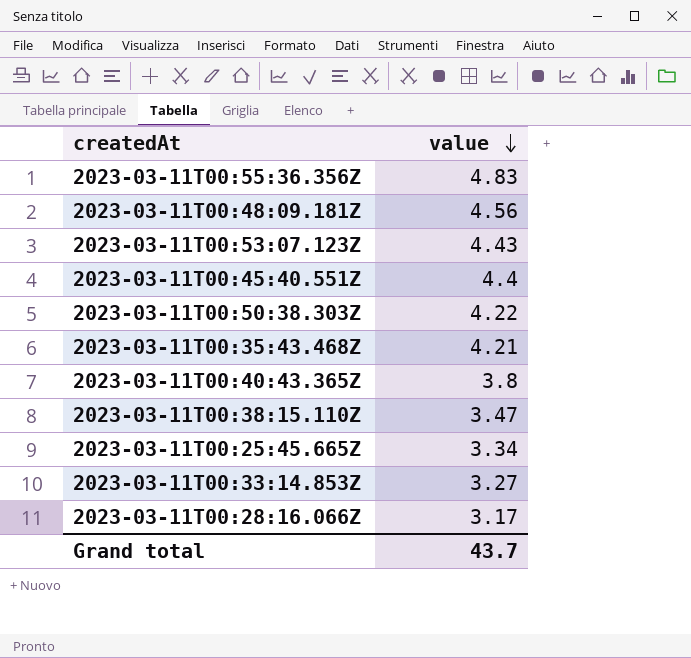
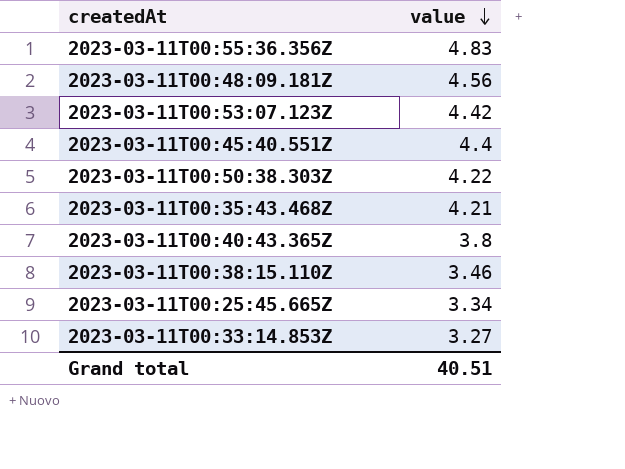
row 2023-03-11T00:28:16.066Z: 3.17 -> none
2023-03-11T00:53:07.123Z | value: 4.43 -> 4.42
2023-03-11T00:38:15.110Z | value: 3.47 -> 3.46
Grand total | value: 43.7 -> 40.51

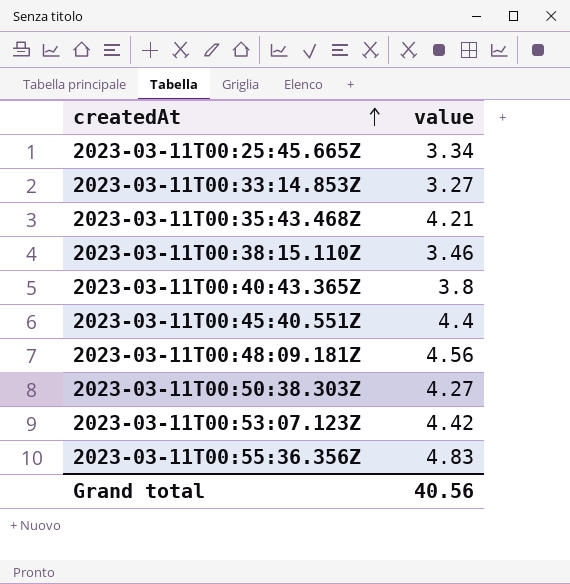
row order: value descending -> createdAt ascending
2023-03-11T00:50:38.303Z | value: 4.22 -> 4.27
Grand total | value: 40.51 -> 40.56

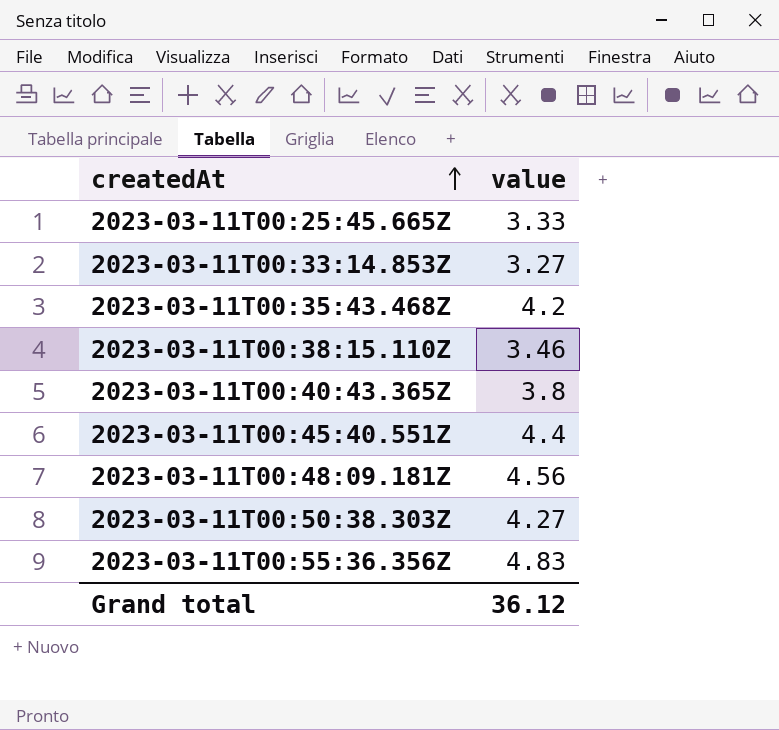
row 2023-03-11T00:53:07.123Z: 4.42 -> none
2023-03-11T00:25:45.665Z | value: 3.34 -> 3.33
2023-03-11T00:35:43.468Z | value: 4.21 -> 4.2
Grand total | value: 40.56 -> 36.12

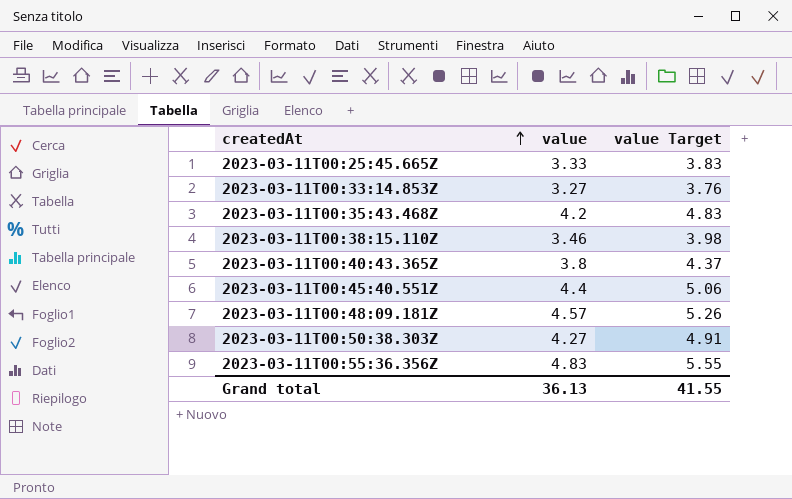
column value Target | formula: none -> [value] * 1.15
2023-03-11T00:48:09.181Z | value: 4.56 -> 4.57
Grand total | value: 36.12 -> 36.13

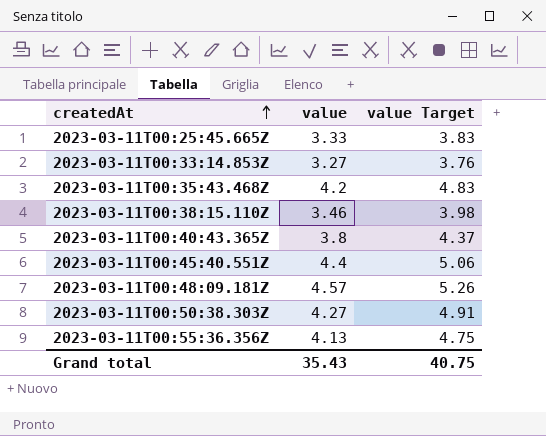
2023-03-11T00:55:36.356Z | value: 4.83 -> 4.13
2023-03-11T00:55:36.356Z | value Target: 5.55 -> 4.75
Grand total | value: 36.13 -> 35.43
Grand total | value Target: 41.55 -> 40.75

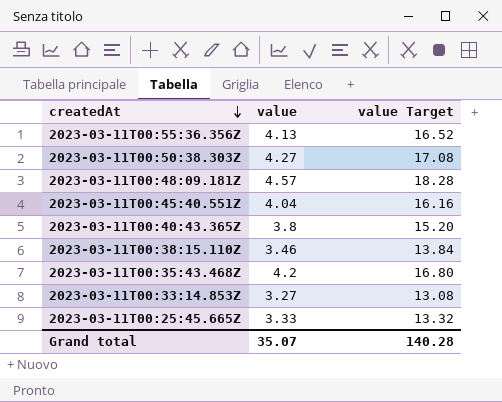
row order: createdAt ascending -> createdAt descending
column value Target | formula: [value] * 1.15 -> [value] * 4
2023-03-11T00:45:40.551Z | value: 4.4 -> 4.04
Grand total | value: 35.43 -> 35.07
Grand total | value Target: 40.75 -> 140.28

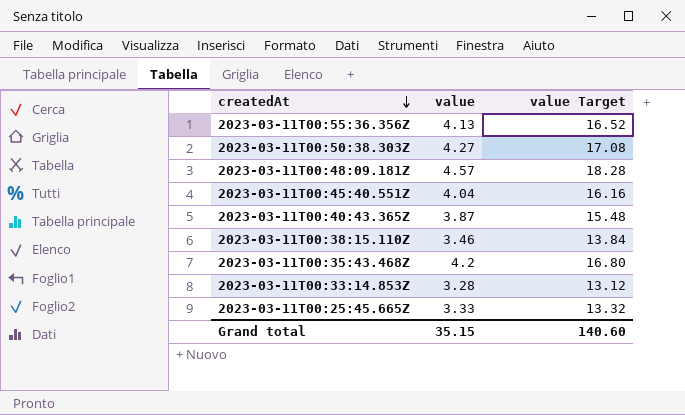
2023-03-11T00:40:43.365Z | value: 3.8 -> 3.87
2023-03-11T00:40:43.365Z | value Target: 15.20 -> 15.48
2023-03-11T00:33:14.853Z | value: 3.27 -> 3.28
2023-03-11T00:33:14.853Z | value Target: 13.08 -> 13.12
Grand total | value: 35.07 -> 35.15
Grand total | value Target: 140.28 -> 140.60

